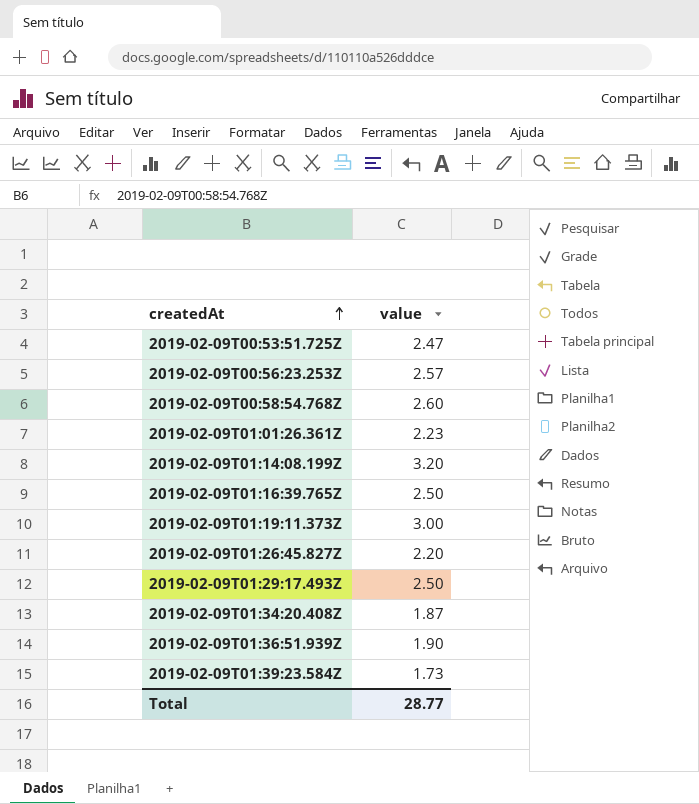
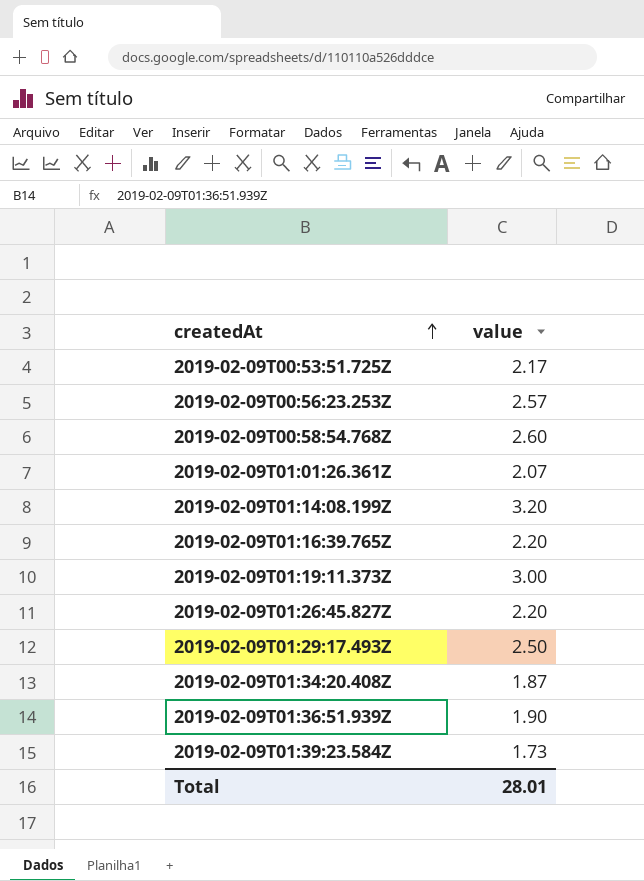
2019-02-09T00:53:51.725Z | value: 2.47 -> 2.17
2019-02-09T01:01:26.361Z | value: 2.23 -> 2.07
2019-02-09T01:16:39.765Z | value: 2.50 -> 2.20
Total | value: 28.77 -> 28.01

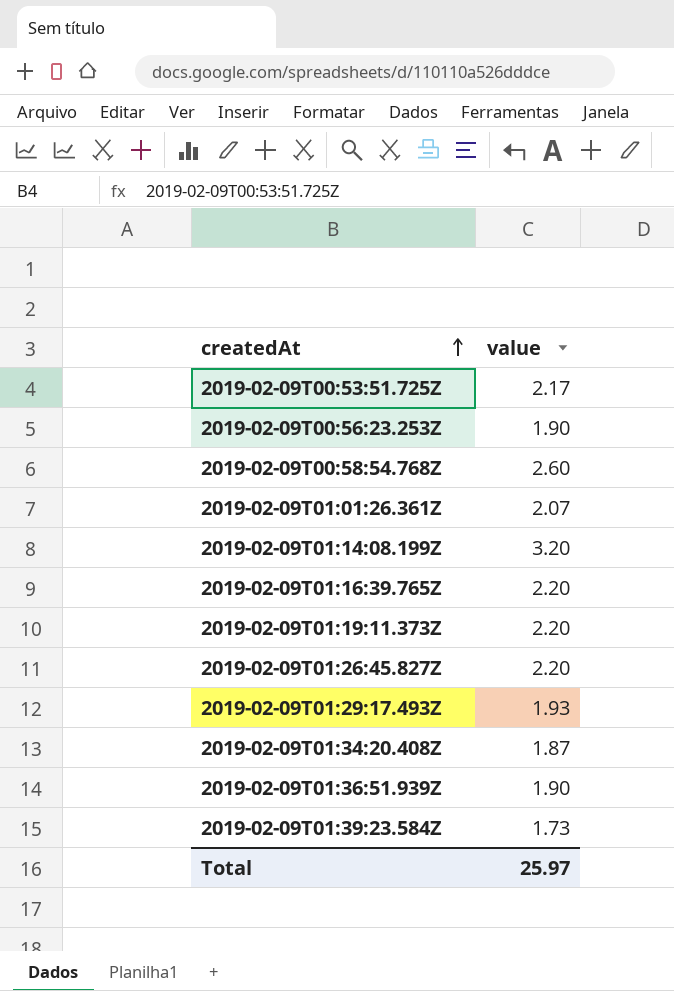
2019-02-09T00:56:23.253Z | value: 2.57 -> 1.90
2019-02-09T01:19:11.373Z | value: 3.00 -> 2.20
2019-02-09T01:29:17.493Z | value: 2.50 -> 1.93
Total | value: 28.01 -> 25.97

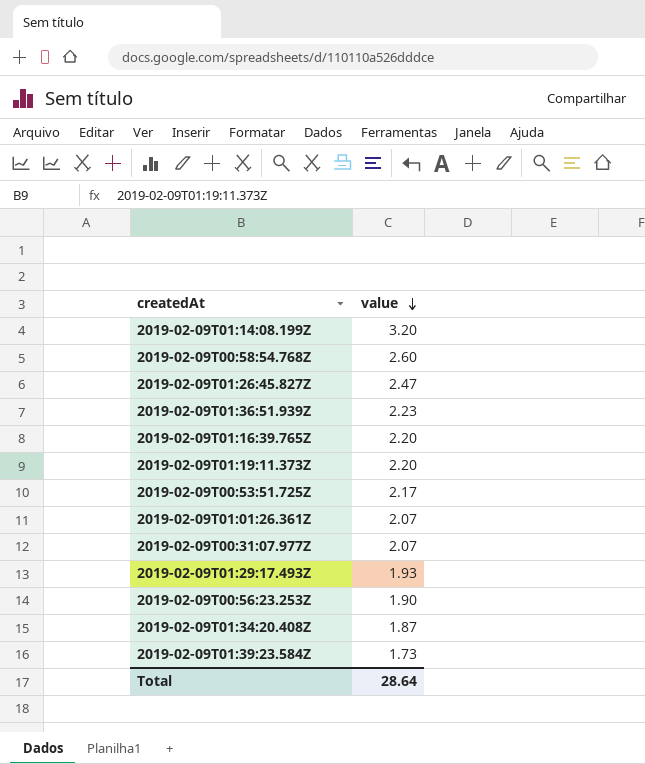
row order: createdAt ascending -> value descending
2019-02-09T01:26:45.827Z | value: 2.20 -> 2.47
2019-02-09T01:36:51.939Z | value: 1.90 -> 2.23
row 2019-02-09T00:31:07.977Z: none -> 2.07
Total | value: 25.97 -> 28.64

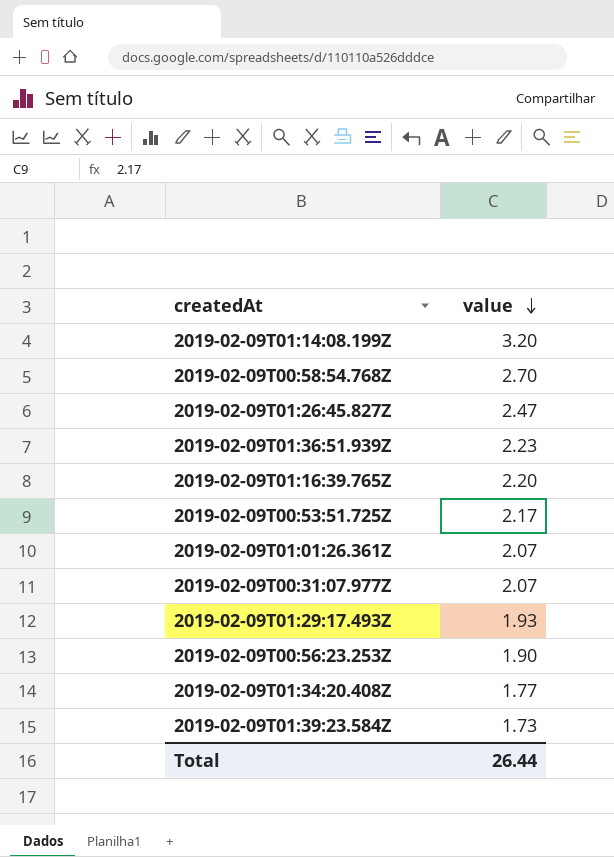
row 2019-02-09T01:19:11.373Z: 2.20 -> none
2019-02-09T00:58:54.768Z | value: 2.60 -> 2.70
2019-02-09T01:34:20.408Z | value: 1.87 -> 1.77
Total | value: 28.64 -> 26.44

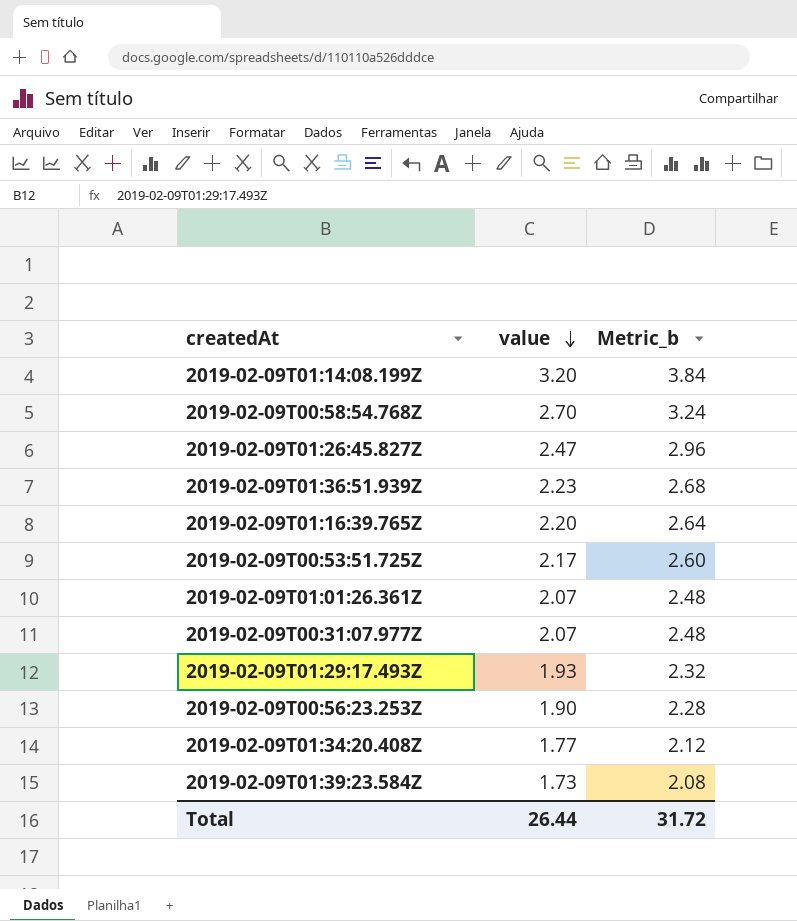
column Metric_b | formula: none -> [value] * 1.2

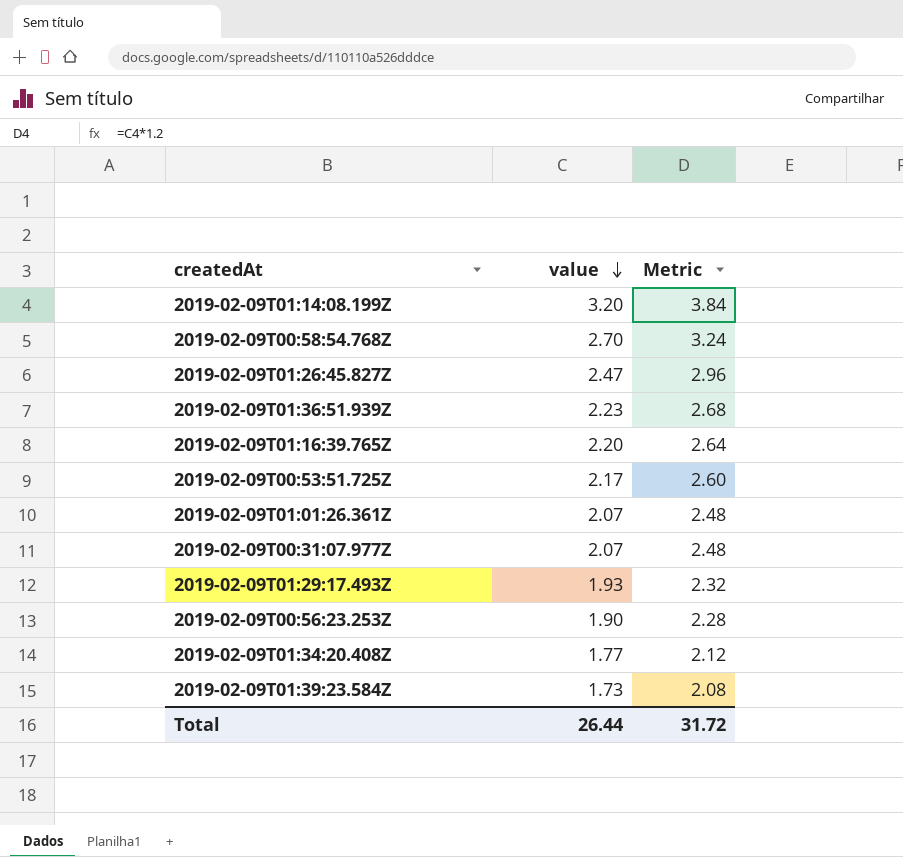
column name: Metric_b -> Metric

